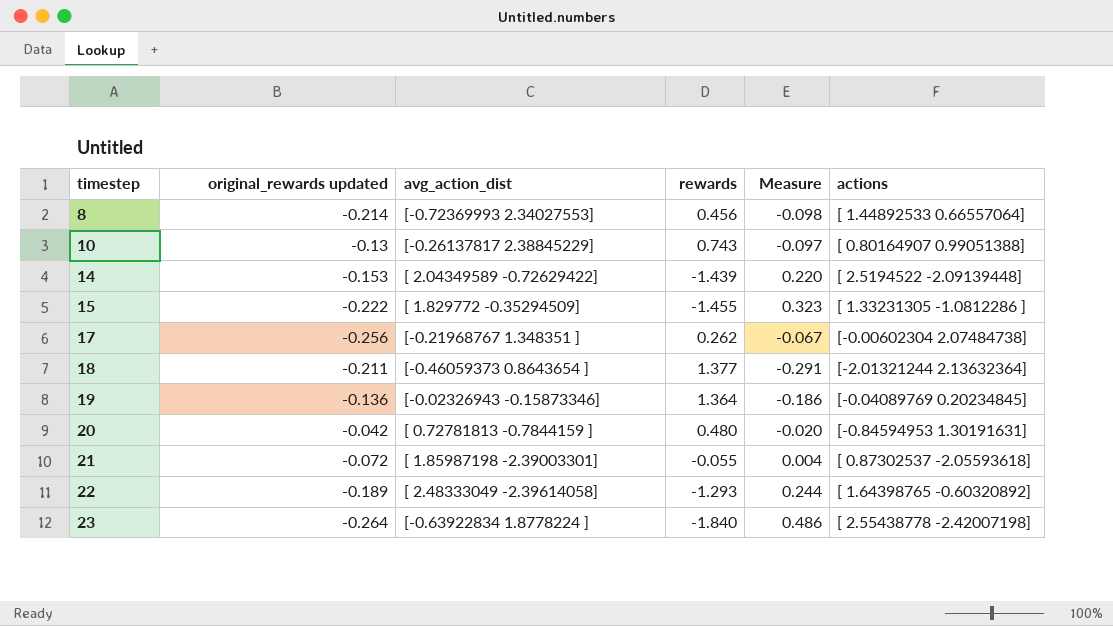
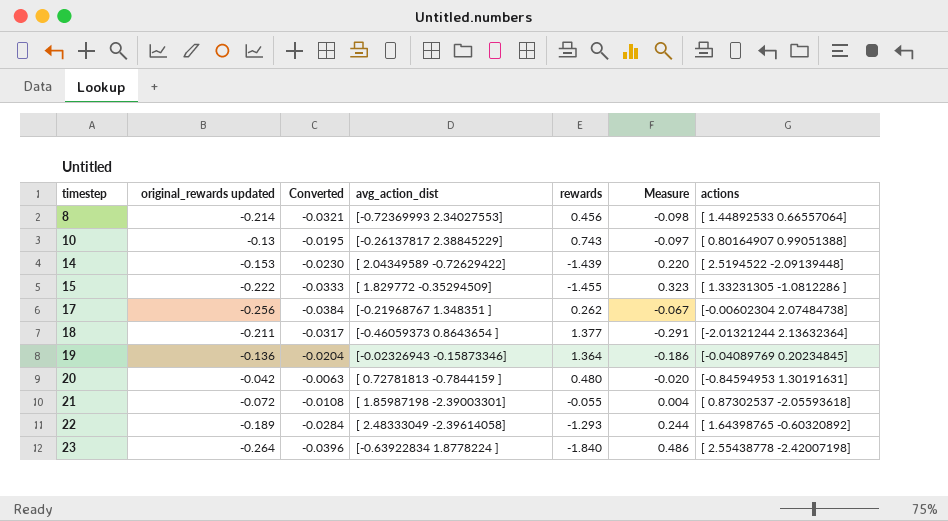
column Converted | formula: none -> [original_rewards updated] * 0.15

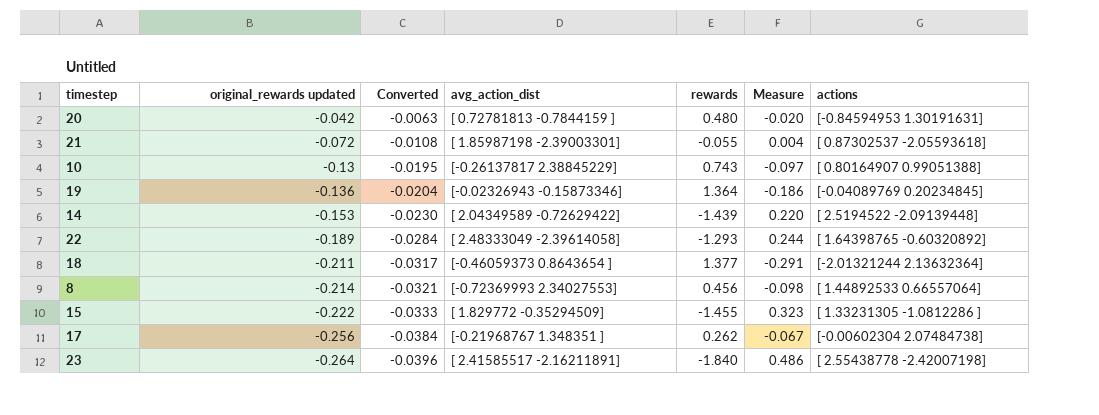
row order: timestep ascending -> original_rewards updated descending
23 | avg_action_dist: [-0.63922834 1.8778224 ] -> [ 2.41585517 -2.16211891]

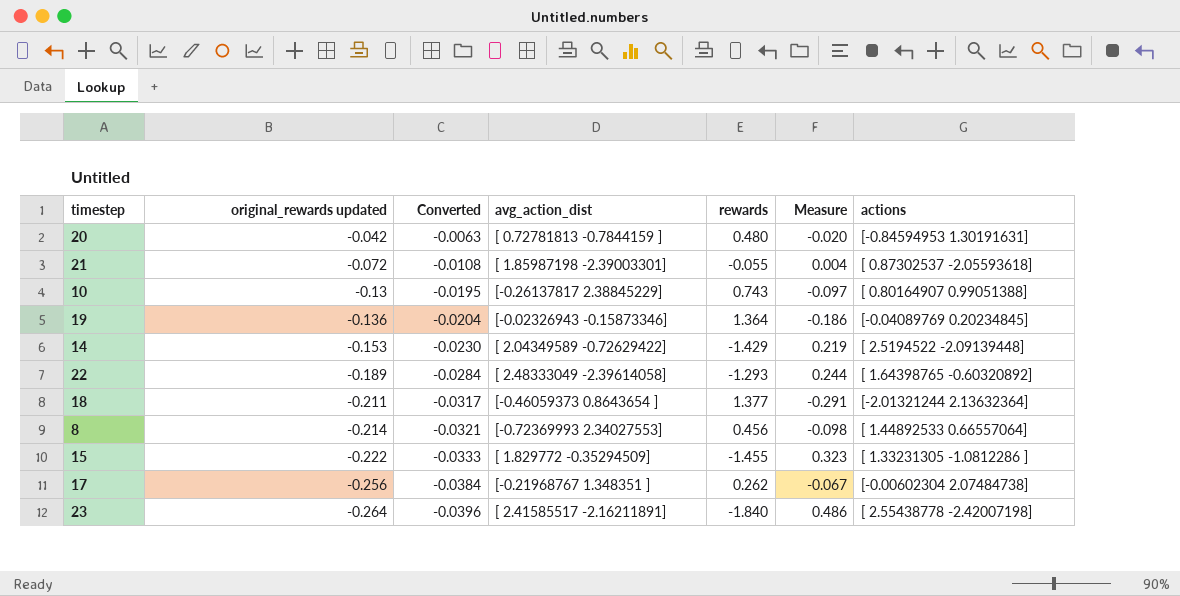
14 | rewards: -1.439 -> -1.429
14 | Measure: 0.220 -> 0.219

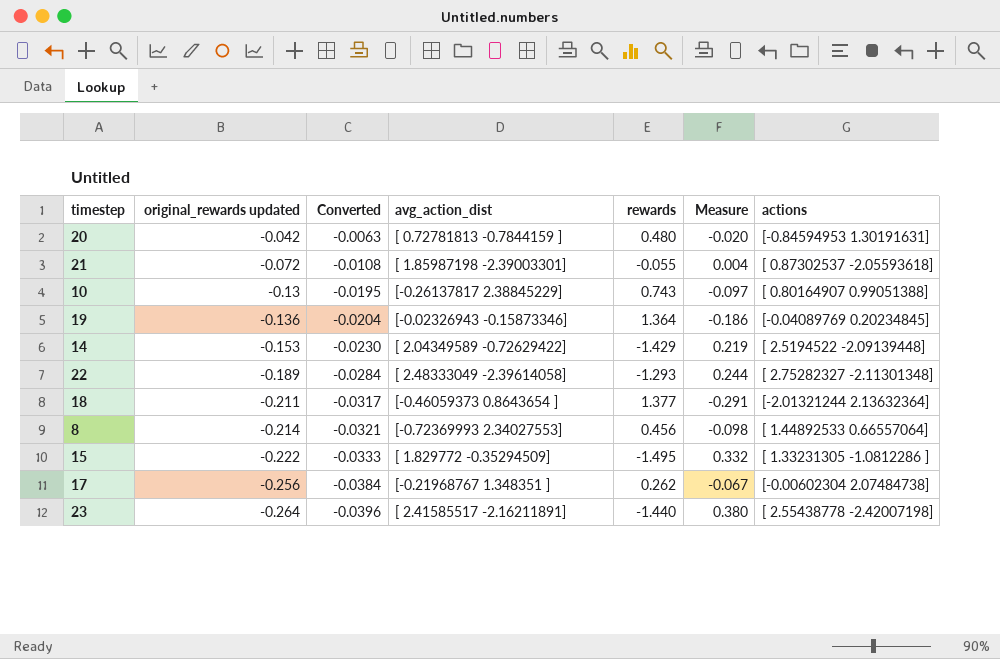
22 | actions: [ 1.64398765 -0.60320892] -> [ 2.75282327 -2.11301348]
15 | rewards: -1.455 -> -1.495
15 | Measure: 0.323 -> 0.332
23 | rewards: -1.840 -> -1.440
23 | Measure: 0.486 -> 0.380

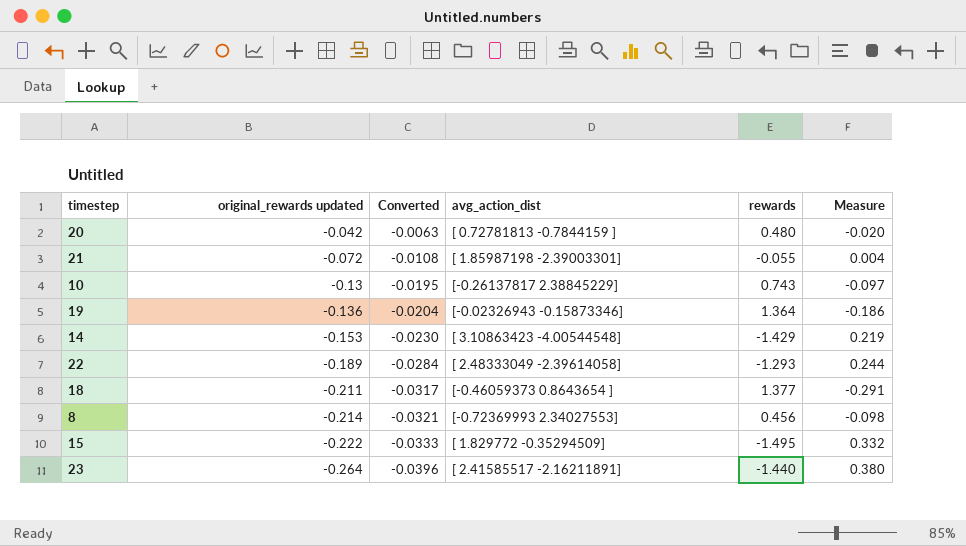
column actions | position: 7 -> none
row 17: -0.256 | -0.0384 | [-0.21968767 1.348351 ] | 0.262 | -0.067 | [-0.00602304 2.07484738] -> none
14 | avg_action_dist: [ 2.04349589 -0.72629422] -> [ 3.10863423 -4.00544548]

